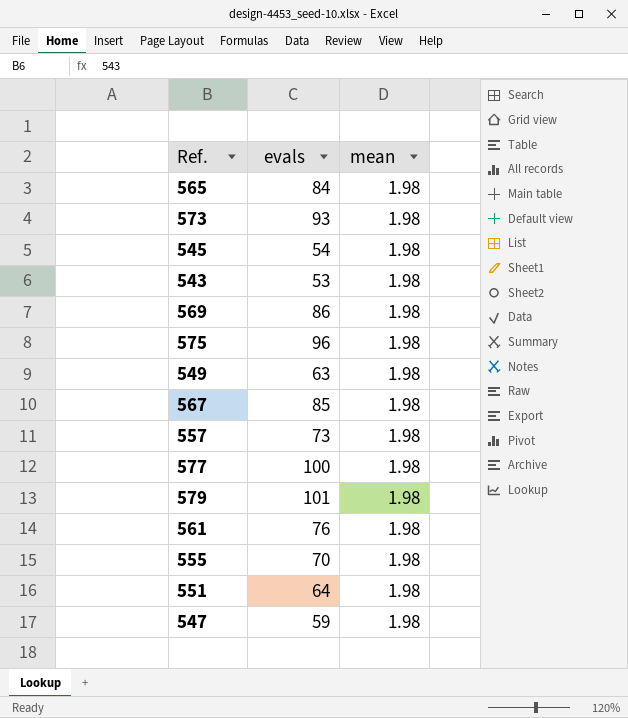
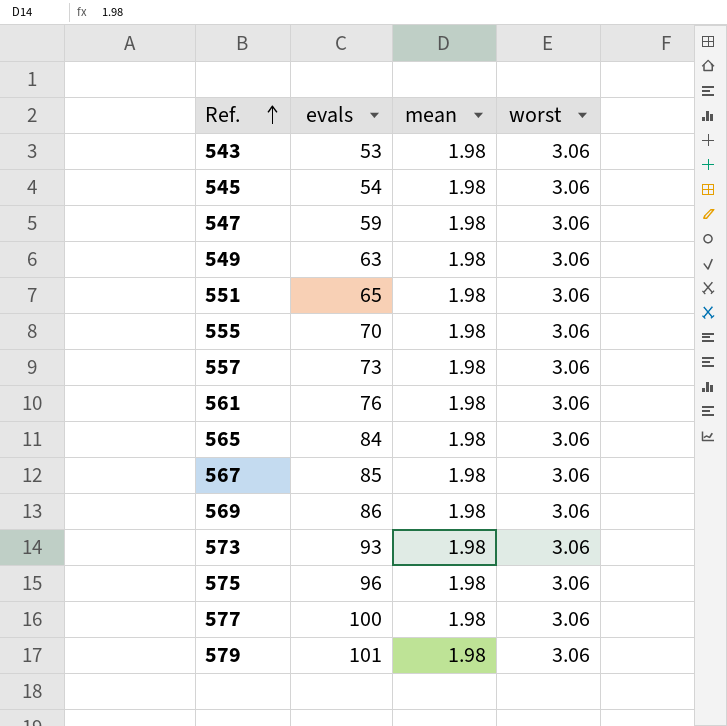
row order: none -> Ref. ascending
column worst | position: none -> 4
551 | evals: 64 -> 65

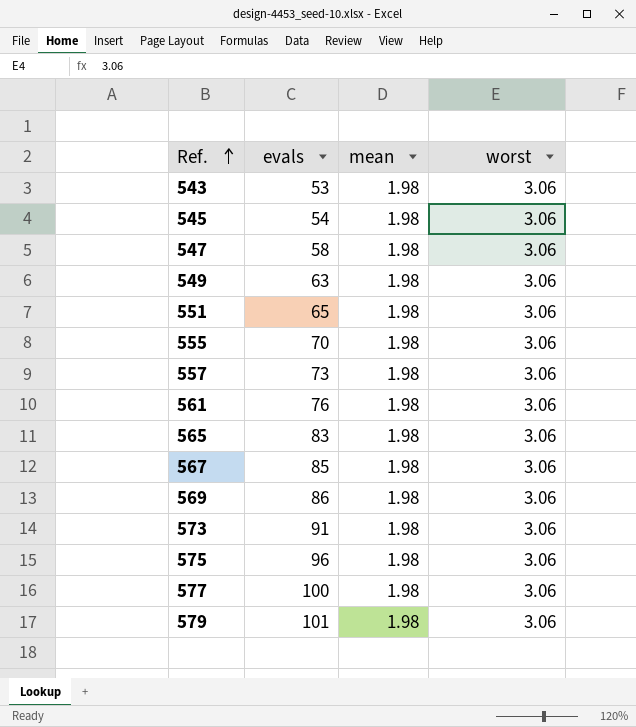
547 | evals: 59 -> 58
565 | evals: 84 -> 83
573 | evals: 93 -> 91

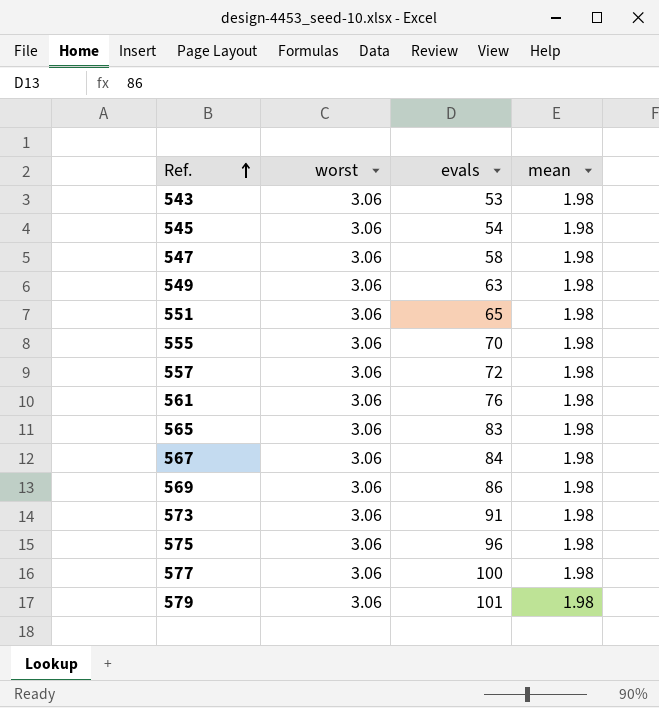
column worst | position: 4 -> 2
557 | evals: 73 -> 72
567 | evals: 85 -> 84

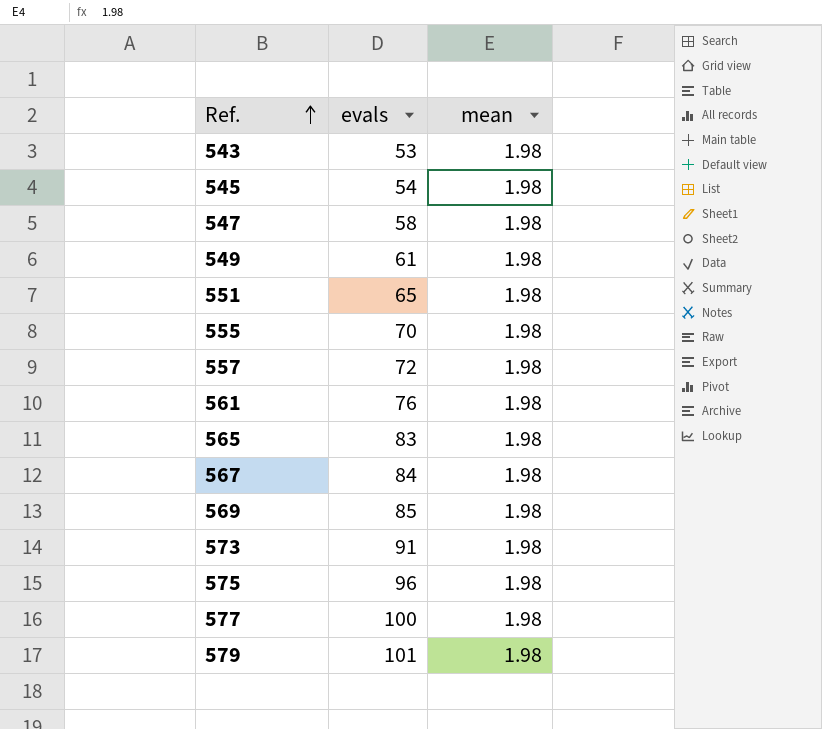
column worst | position: 2 -> none
549 | evals: 63 -> 61
569 | evals: 86 -> 85

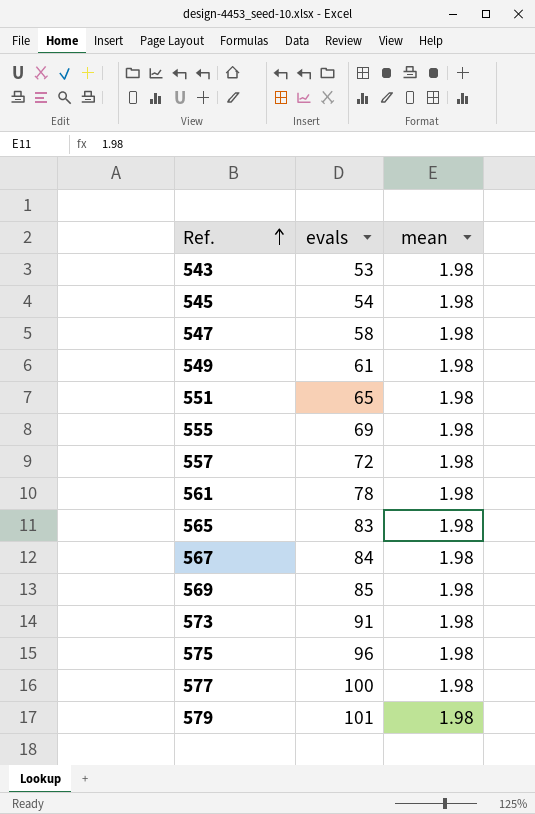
555 | evals: 70 -> 69
561 | evals: 76 -> 78

